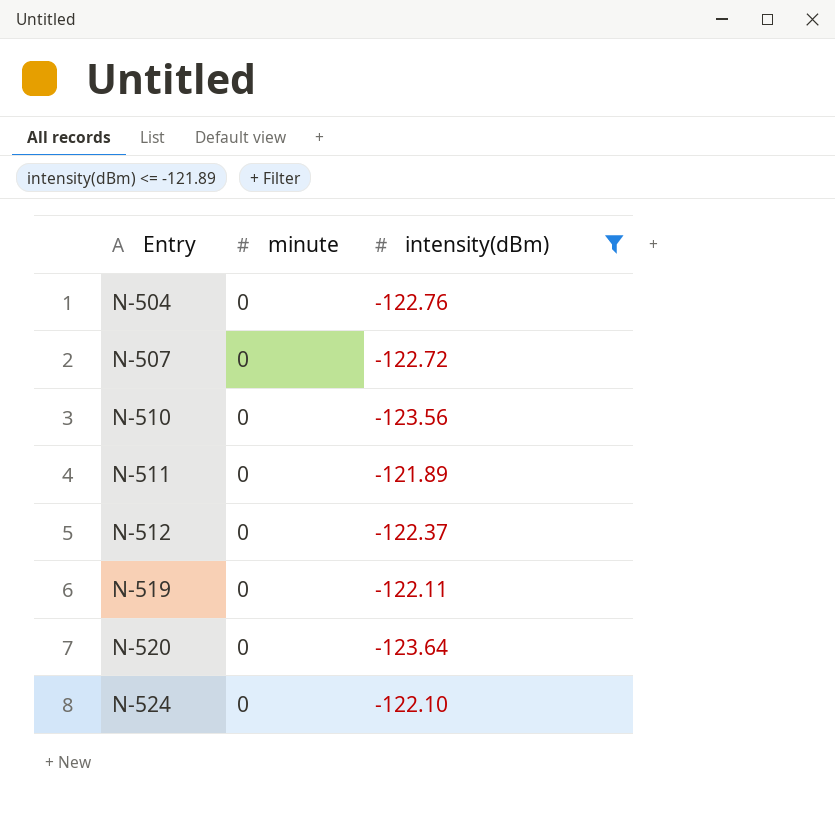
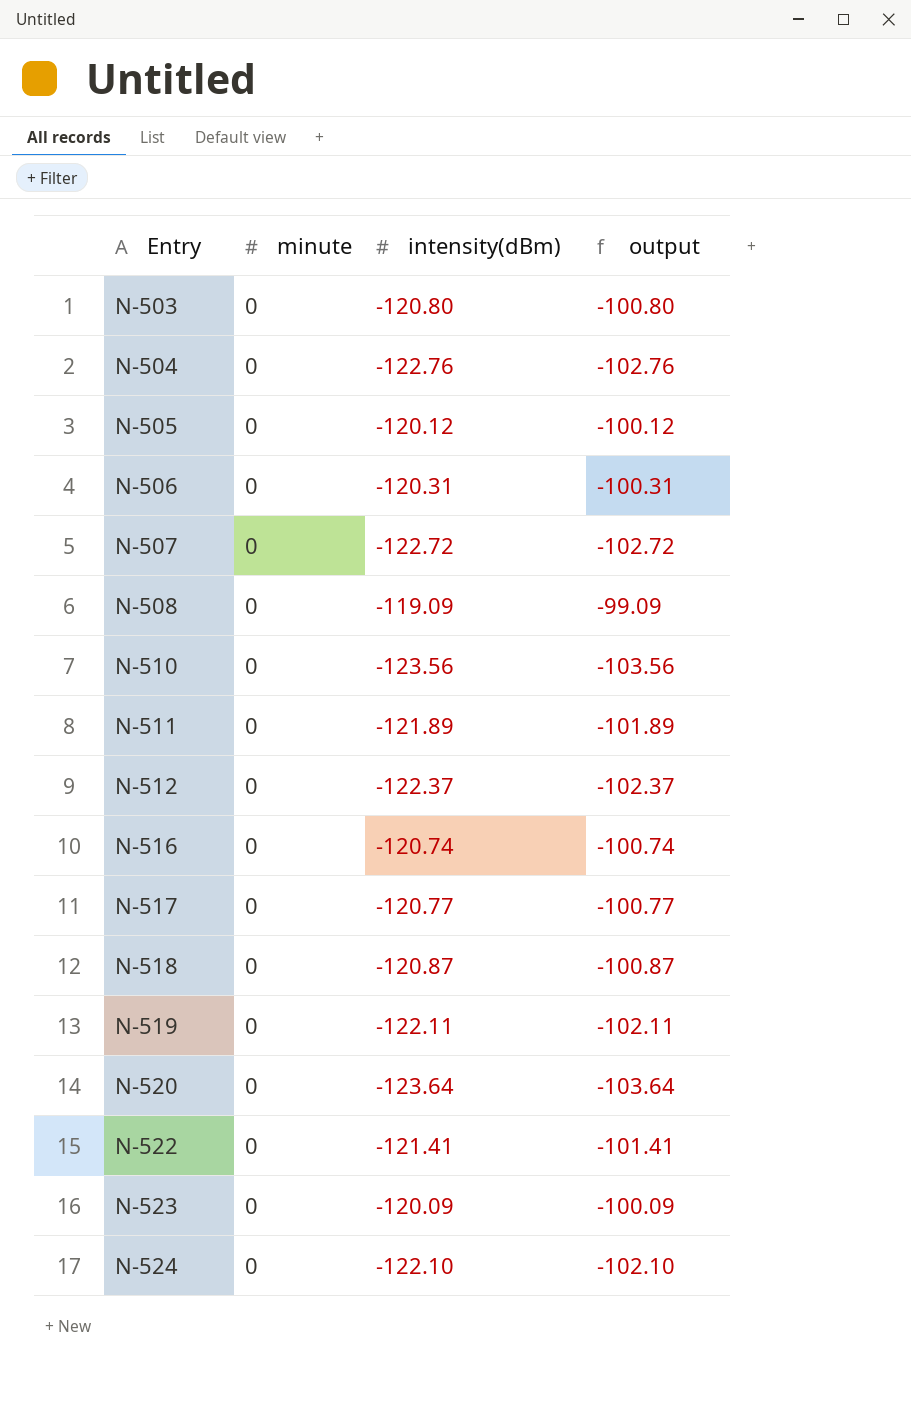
filter: intensity(dBm) <= -121.89 -> none
column output | formula: none -> [intensity(dBm)] + 20

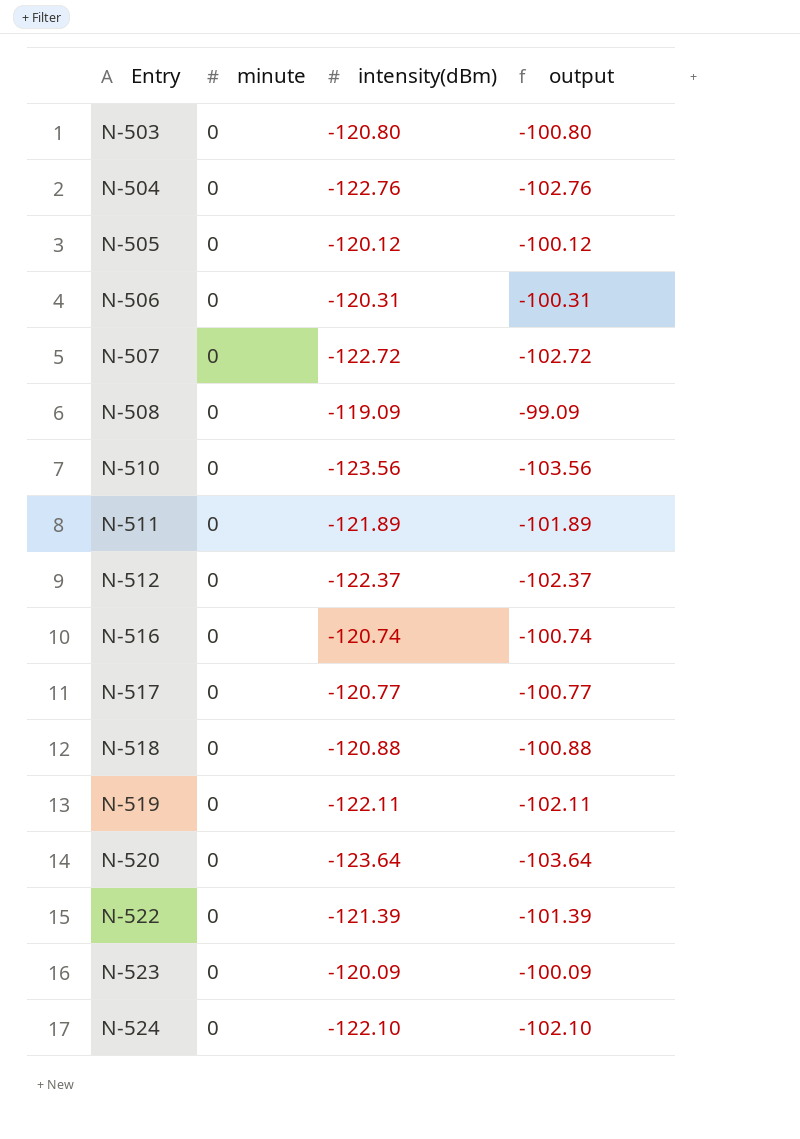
N-518 | intensity(dBm): -120.87 -> -120.88
N-518 | output: -100.87 -> -100.88
N-522 | intensity(dBm): -121.41 -> -121.39
N-522 | output: -101.41 -> -101.39

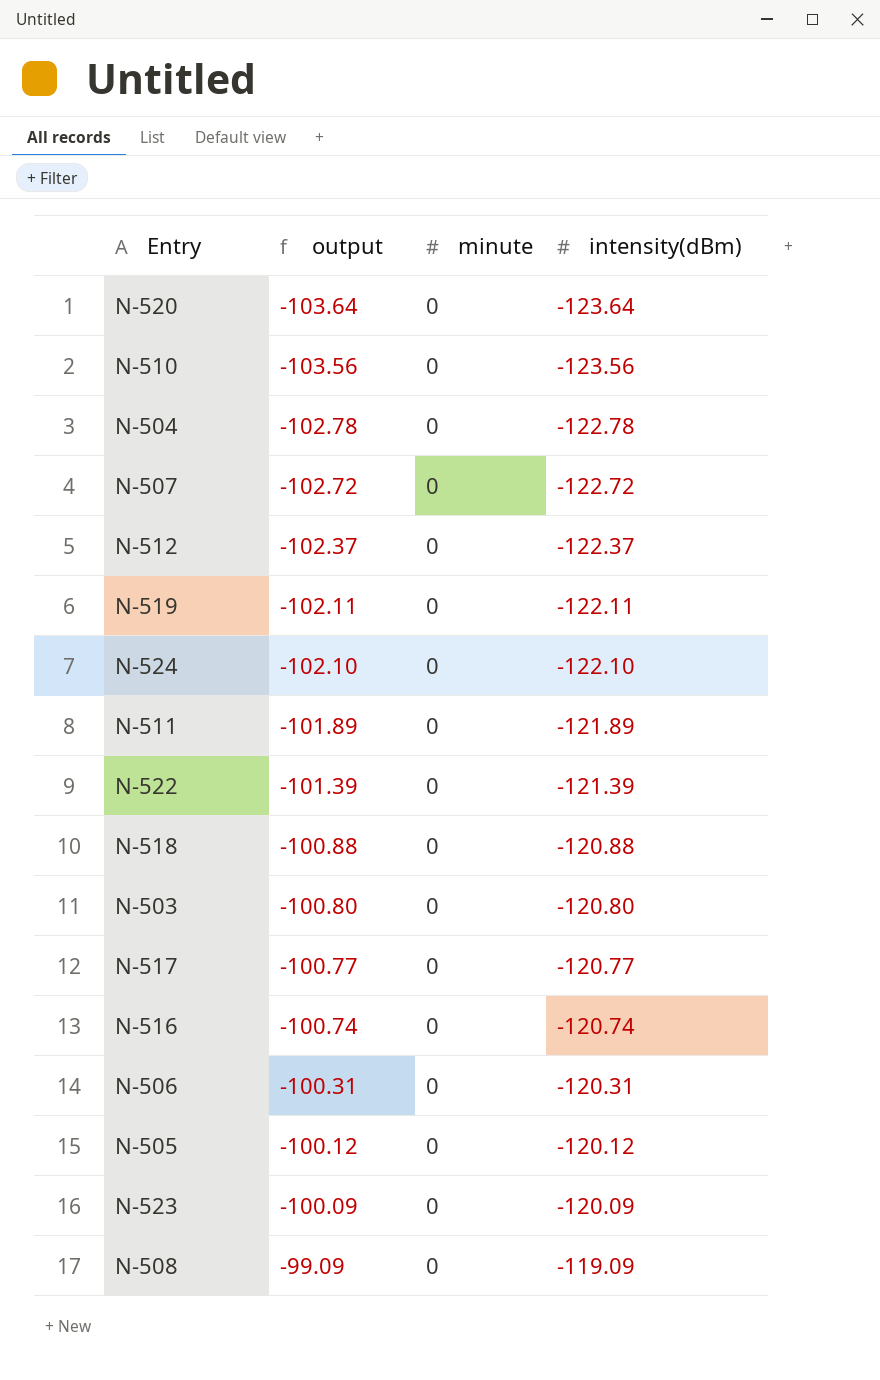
row order: Entry ascending -> output ascending
column output | position: 4 -> 2
N-504 | output: -102.76 -> -102.78
N-504 | intensity(dBm): -122.76 -> -122.78

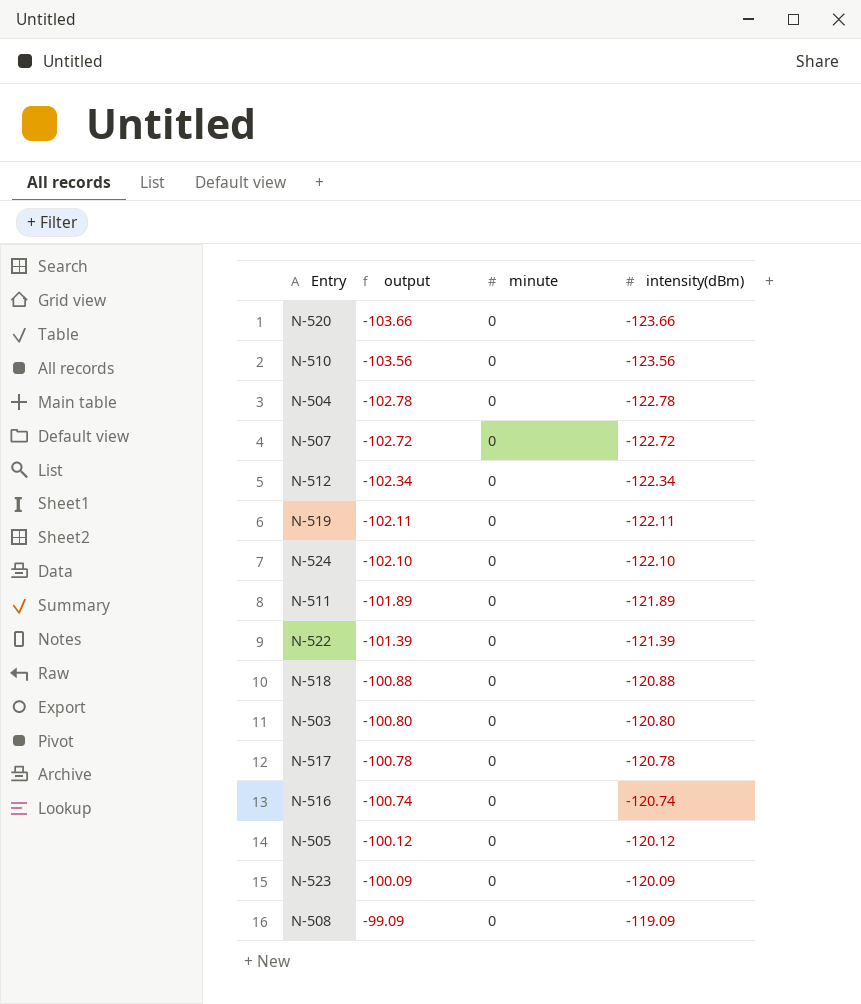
row N-506: -100.31 | 0 | -120.31 -> none
N-520 | output: -103.64 -> -103.66
N-520 | intensity(dBm): -123.64 -> -123.66
N-512 | output: -102.37 -> -102.34
N-512 | intensity(dBm): -122.37 -> -122.34
N-517 | output: -100.77 -> -100.78
N-517 | intensity(dBm): -120.77 -> -120.78

